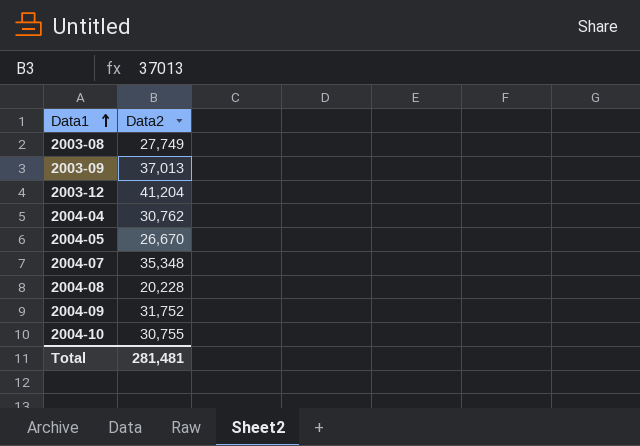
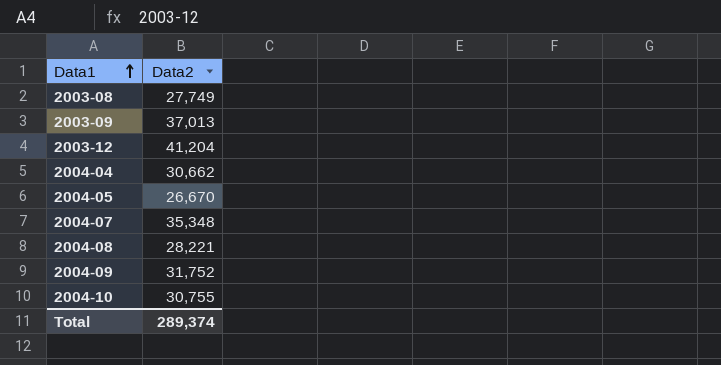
2004-04 | Data2: 30,762 -> 30,662
2004-08 | Data2: 20,228 -> 28,221
Total | Data2: 281,481 -> 289,374

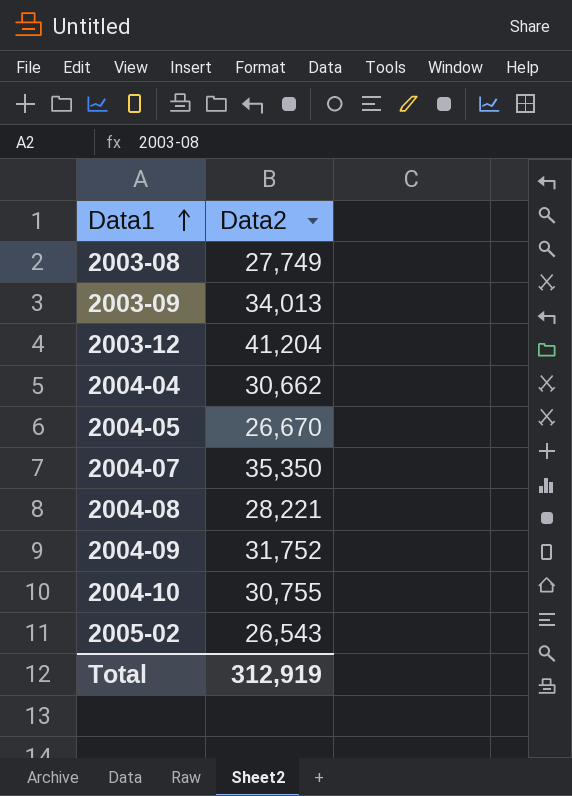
2003-09 | Data2: 37,013 -> 34,013
2004-07 | Data2: 35,348 -> 35,350
row 2005-02: none -> 26,543
Total | Data2: 289,374 -> 312,919

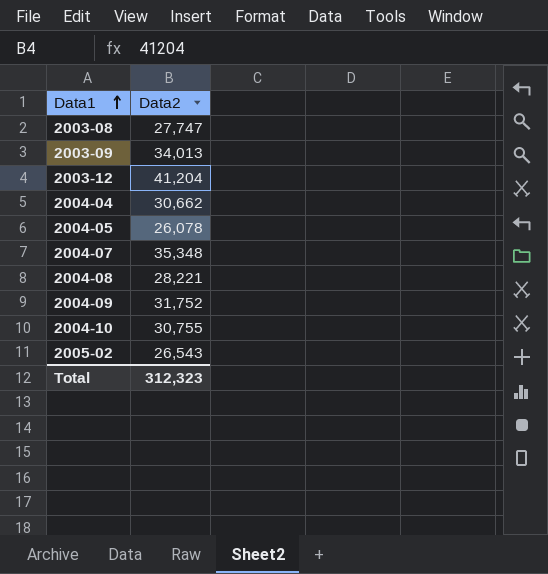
2003-08 | Data2: 27,749 -> 27,747
2004-05 | Data2: 26,670 -> 26,078
2004-07 | Data2: 35,350 -> 35,348
Total | Data2: 312,919 -> 312,323

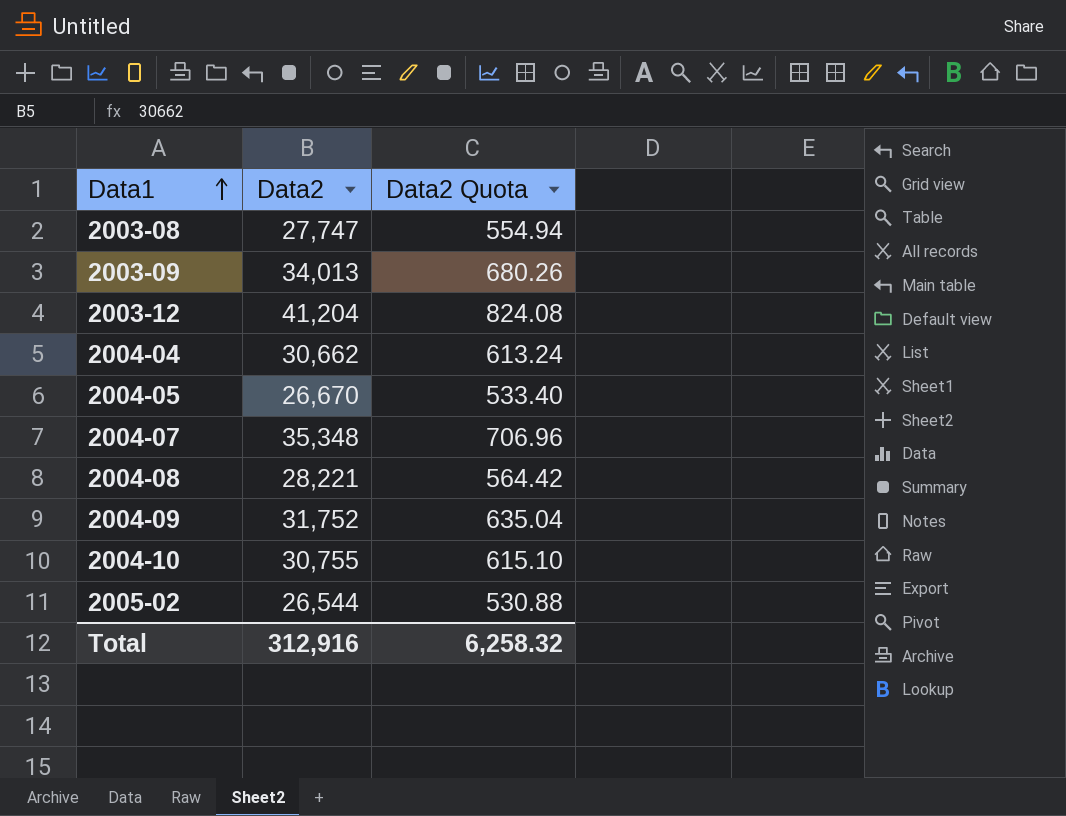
column Data2 Quota | formula: none -> [Data2] * 0.02
2004-05 | Data2: 26,078 -> 26,670
2005-02 | Data2: 26,543 -> 26,544
Total | Data2: 312,323 -> 312,916

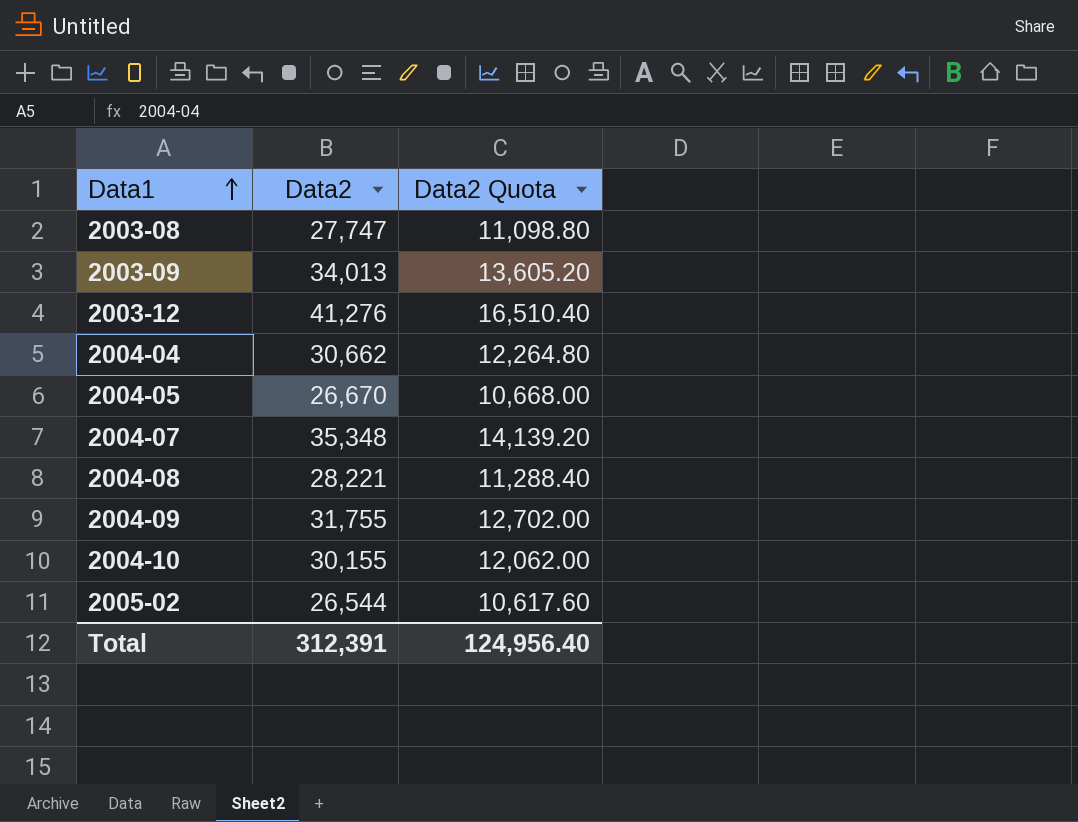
column Data2 Quota | formula: [Data2] * 0.02 -> [Data2] * 0.4
2003-12 | Data2: 41,204 -> 41,276
2004-09 | Data2: 31,752 -> 31,755
2004-10 | Data2: 30,755 -> 30,155
Total | Data2: 312,916 -> 312,391
Total | Data2 Quota: 6,258.32 -> 124,956.40

